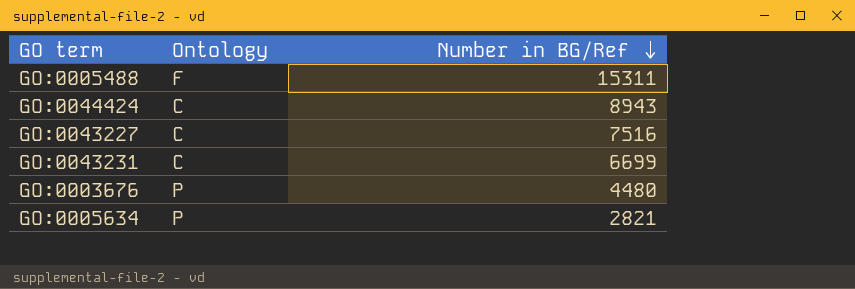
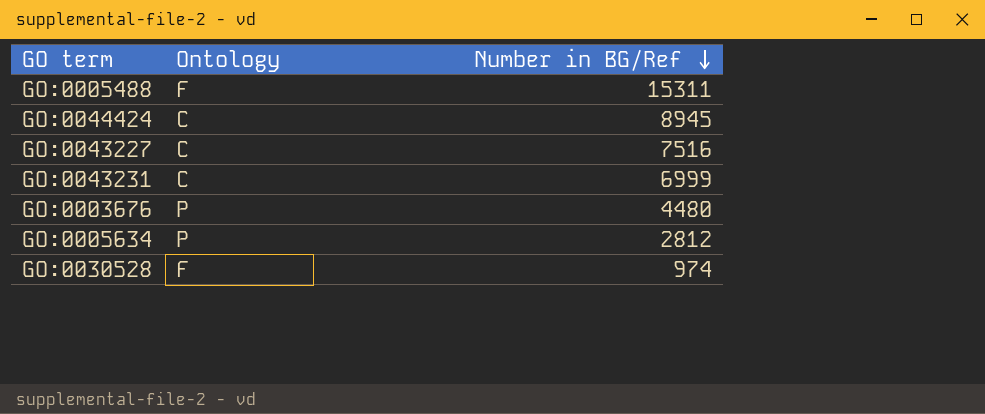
GO:0044424 | Number in BG/Ref: 8943 -> 8945
GO:0043231 | Number in BG/Ref: 6699 -> 6999
GO:0005634 | Number in BG/Ref: 2821 -> 2812
row GO:0030528: none -> F | 974

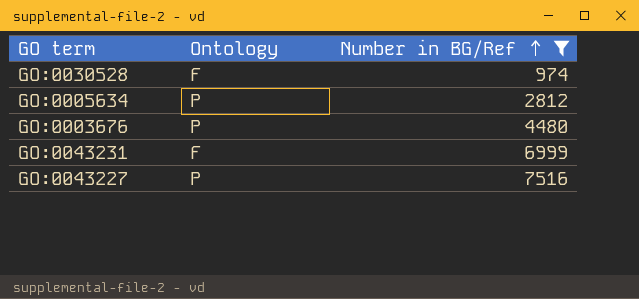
filter: none -> Number in BG/Ref <= 7516
row order: Number in BG/Ref descending -> Number in BG/Ref ascending
GO:0043231 | Ontology: C -> F
GO:0043227 | Ontology: C -> P

